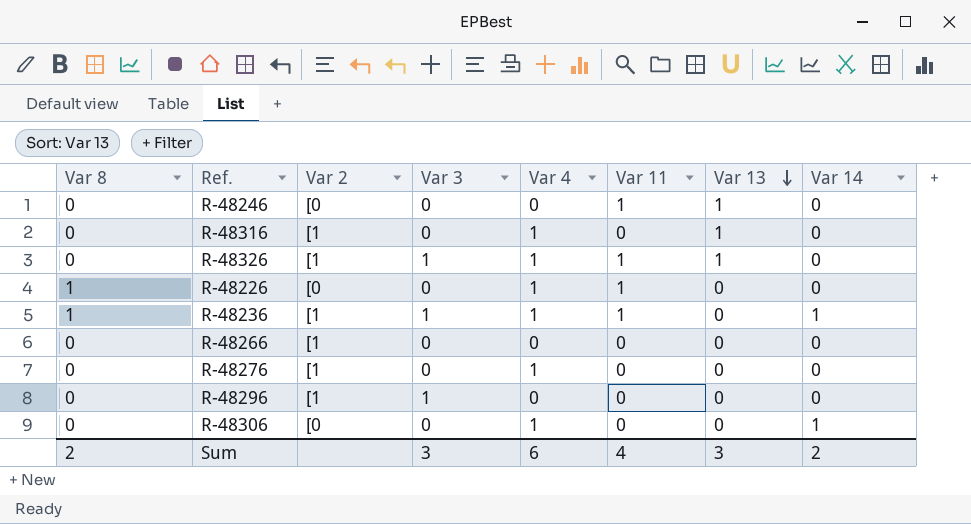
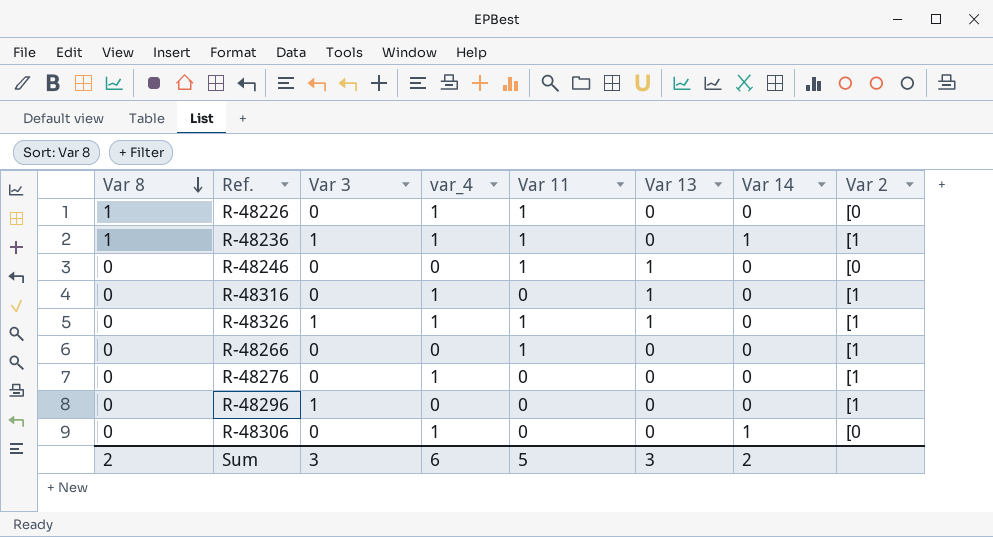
row order: Var 13 descending -> Var 8 descending
column name: Var 4 -> var_4
column Var 2 | position: 3 -> 8
R-48266 | Var 11: 0 -> 1
Sum | Var 11: 4 -> 5

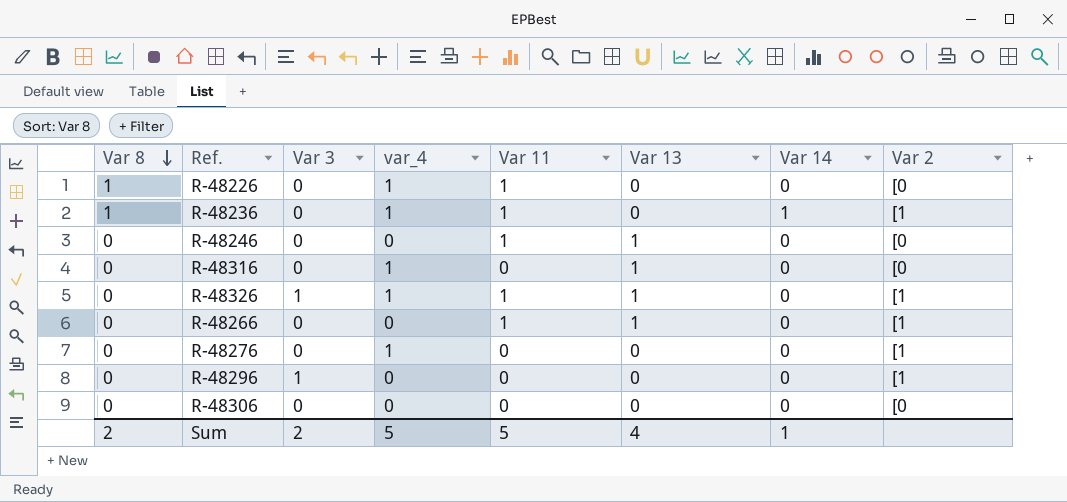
R-48236 | Var 3: 1 -> 0
R-48316 | Var 2: [1 -> [0
R-48266 | Var 13: 0 -> 1
R-48306 | var_4: 1 -> 0
R-48306 | Var 14: 1 -> 0
Sum | Var 3: 3 -> 2
Sum | var_4: 6 -> 5
Sum | Var 13: 3 -> 4
Sum | Var 14: 2 -> 1

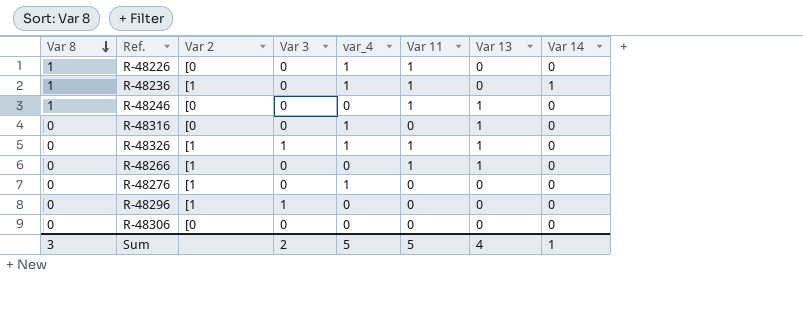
column Var 2 | position: 8 -> 3
R-48246 | Var 8: 0 -> 1
Sum | Var 8: 2 -> 3

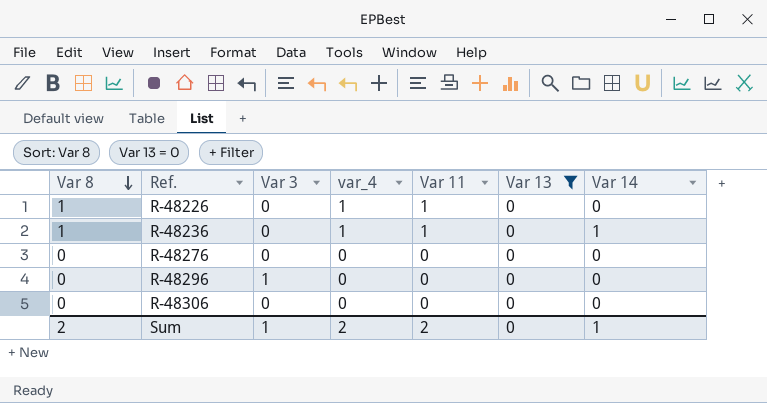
filter: none -> Var 13 = 0
column Var 2 | position: 3 -> none
R-48276 | var_4: 1 -> 0
Sum | Var 8: 3 -> 2
Sum | Var 3: 2 -> 1
Sum | var_4: 5 -> 2
Sum | Var 11: 5 -> 2
Sum | Var 13: 4 -> 0

